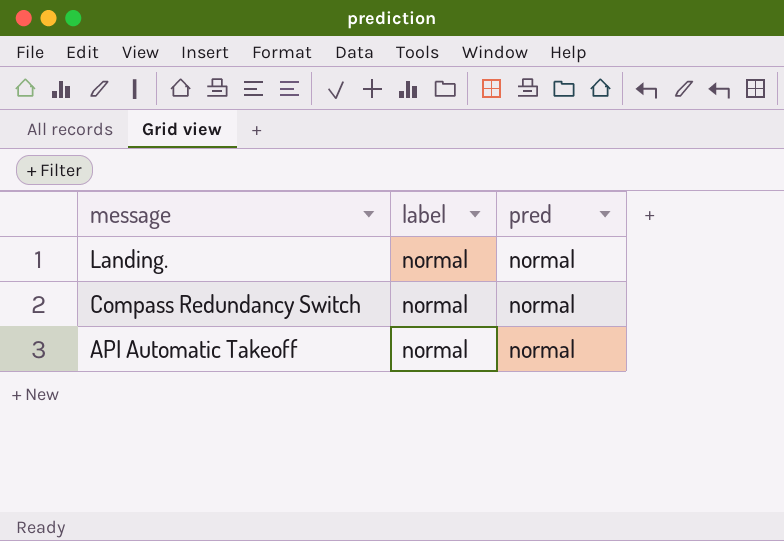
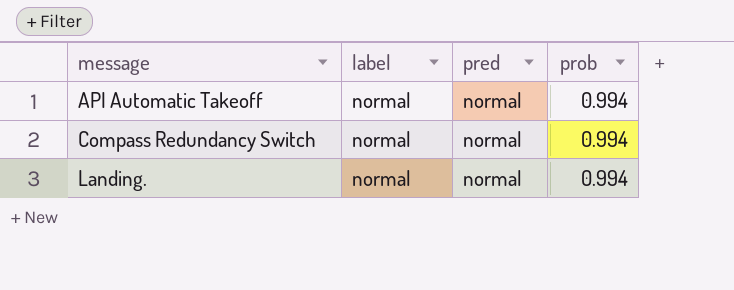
row order: message descending -> message ascending
column prob | position: none -> 4

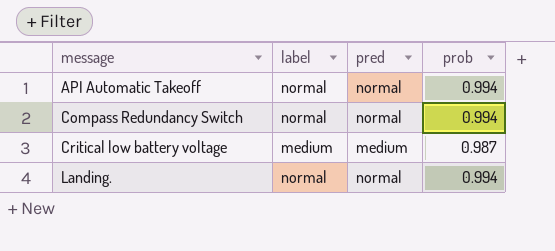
row Critical low battery voltage: none -> medium | medium | 0.987

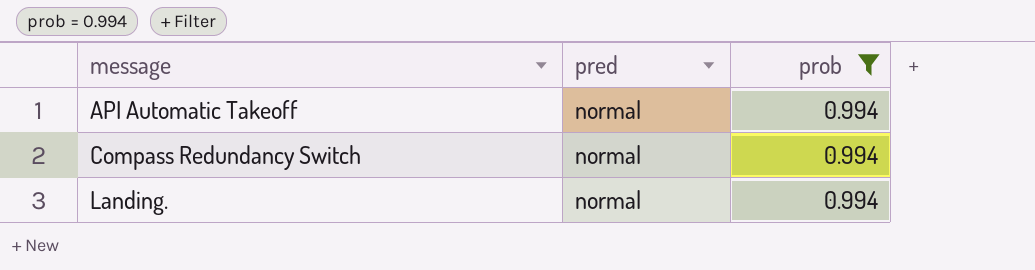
filter: none -> prob = 0.994
column label | position: 2 -> none

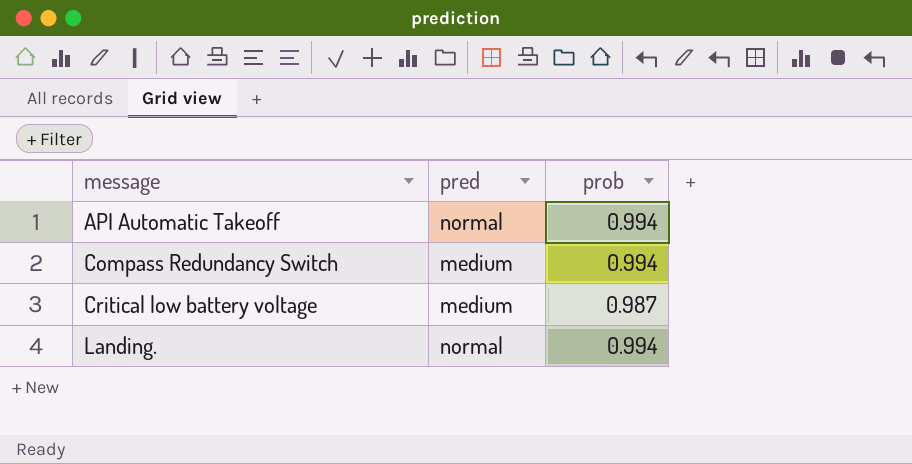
filter: prob = 0.994 -> none
Compass Redundancy Switch | pred: normal -> medium

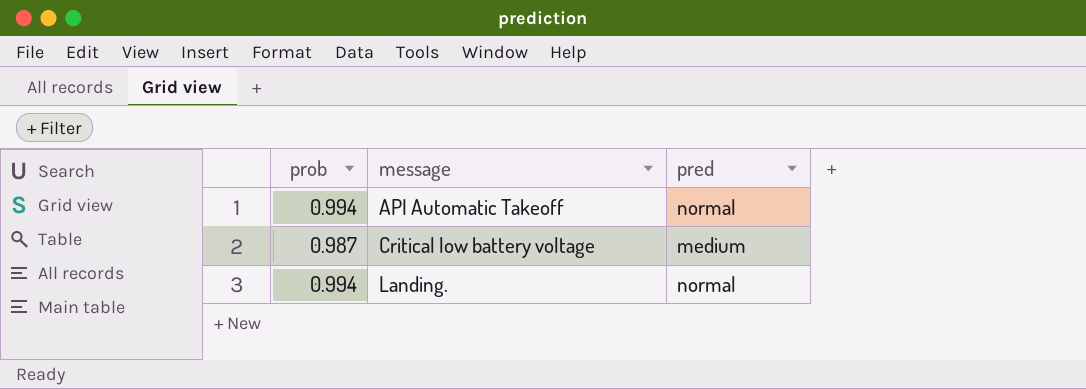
column prob | position: 3 -> 1
row Compass Redundancy Switch: medium | 0.994 -> none

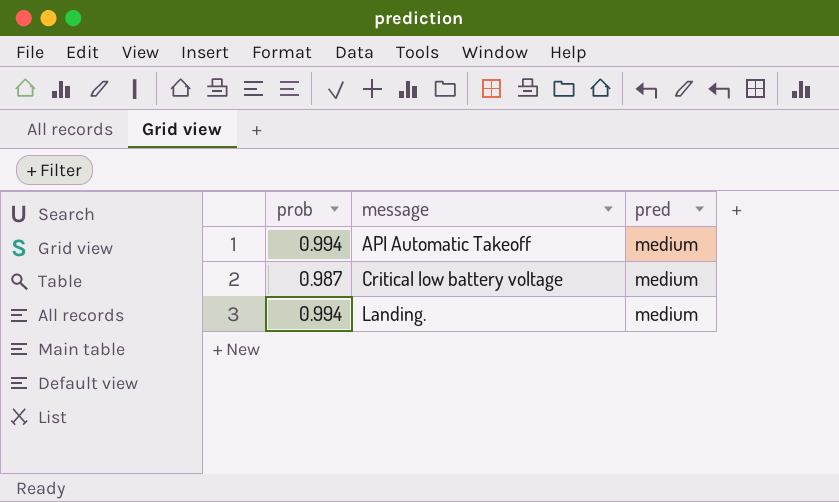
API Automatic Takeoff | pred: normal -> medium
Landing. | pred: normal -> medium

